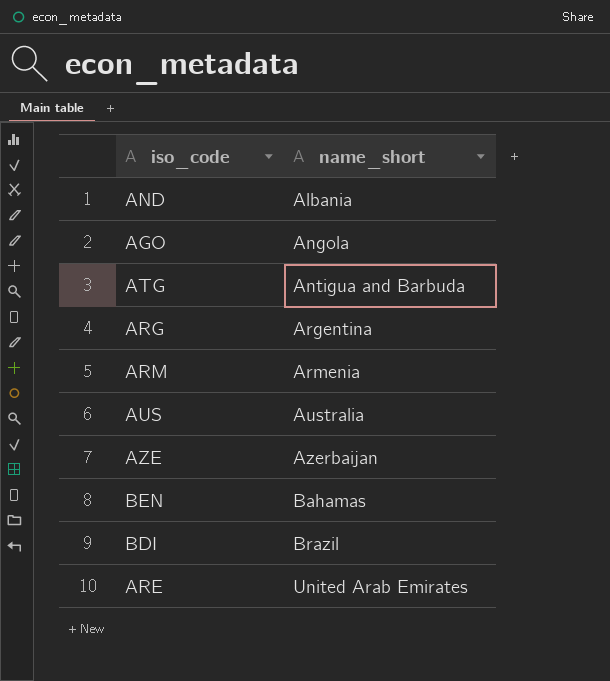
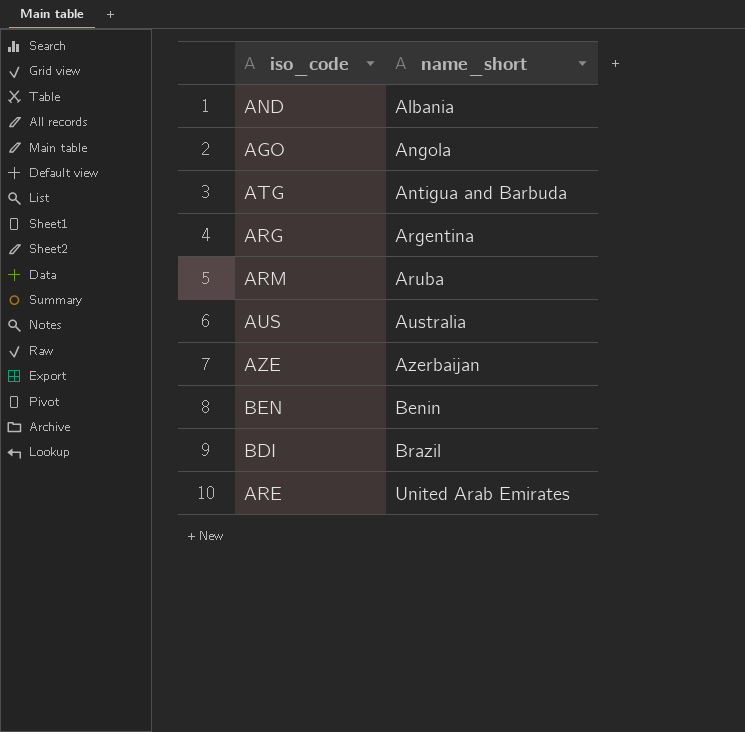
ARM | name_short: Armenia -> Aruba
BEN | name_short: Bahamas -> Benin

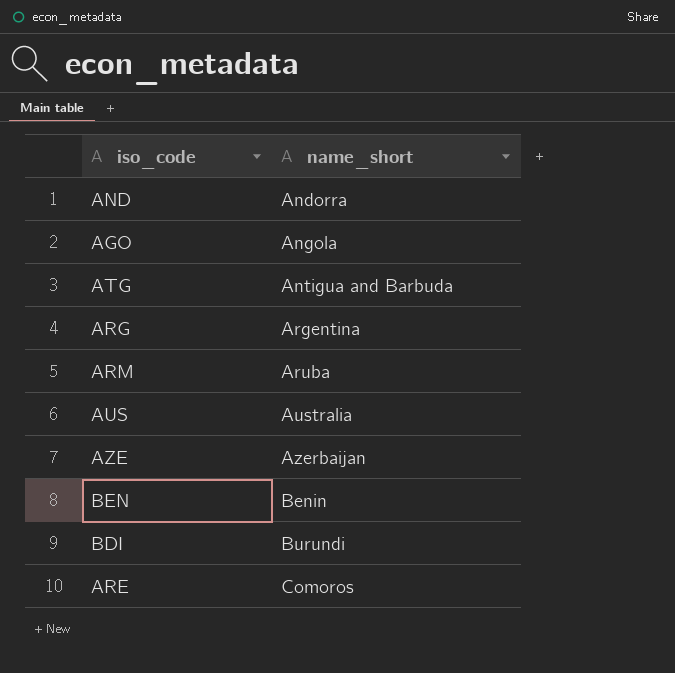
AND | name_short: Albania -> Andorra
BDI | name_short: Brazil -> Burundi
ARE | name_short: United Arab Emirates -> Comoros

